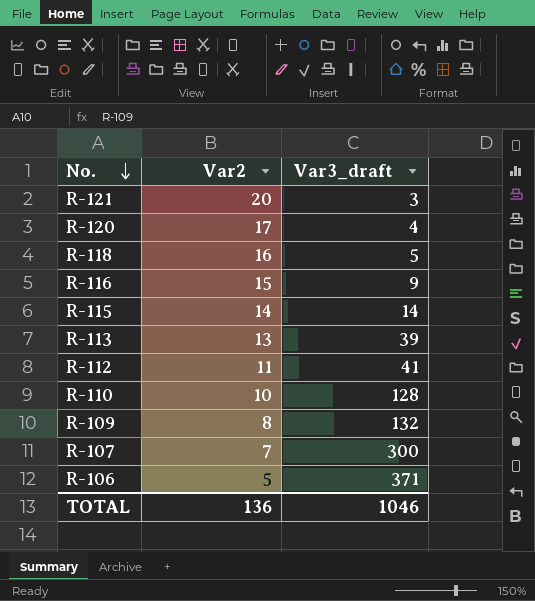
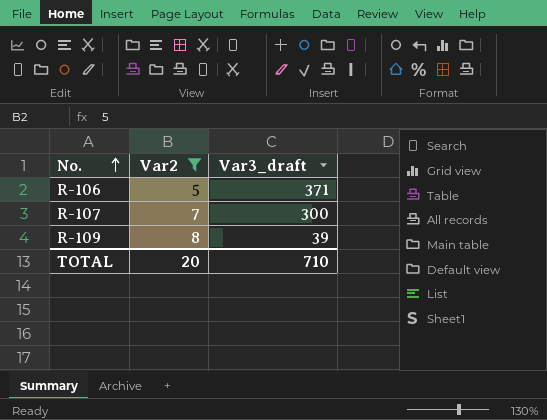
filter: none -> Var2 <= 8
row order: No. descending -> No. ascending
R-109 | Var3_draft: 132 -> 39
TOTAL | Var2: 136 -> 20
TOTAL | Var3_draft: 1046 -> 710

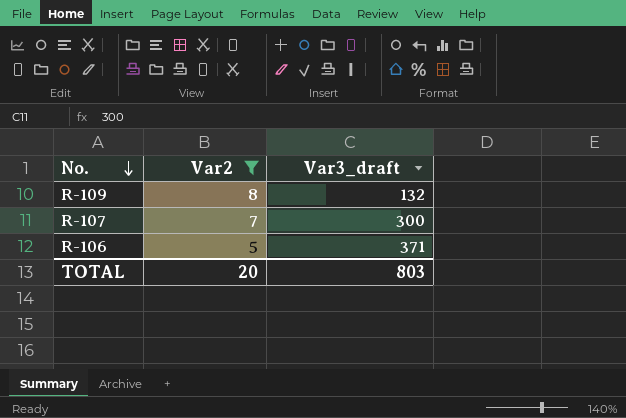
row order: No. ascending -> No. descending
R-109 | Var3_draft: 39 -> 132
TOTAL | Var3_draft: 710 -> 803

